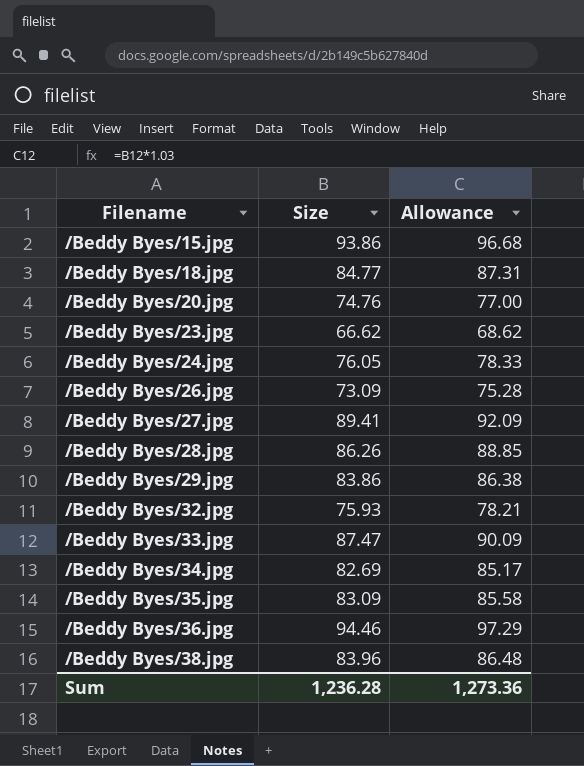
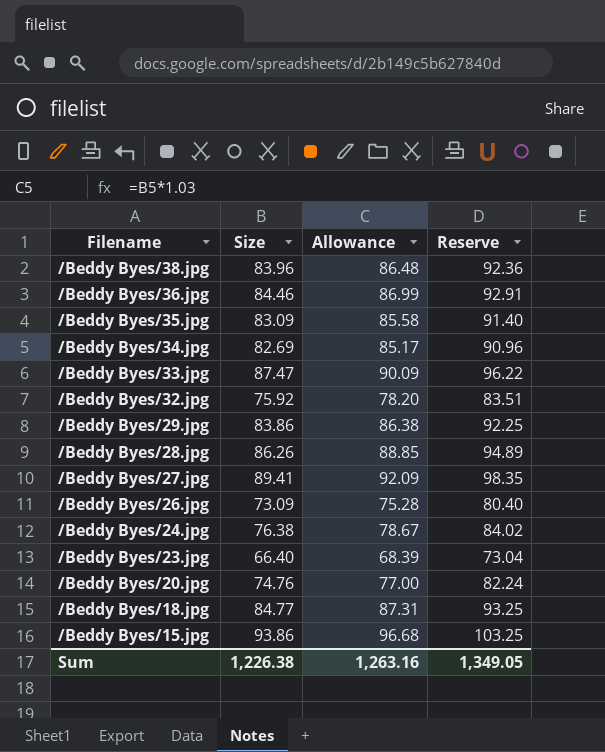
row order: Filename ascending -> Filename descending
column Reserve | formula: none -> [Size] * 1.1
/Beddy Byes/36.jpg | Size: 94.46 -> 84.46
/Beddy Byes/36.jpg | Allowance: 97.29 -> 86.99
/Beddy Byes/32.jpg | Size: 75.93 -> 75.92
/Beddy Byes/32.jpg | Allowance: 78.21 -> 78.20
/Beddy Byes/24.jpg | Size: 76.05 -> 76.38
/Beddy Byes/24.jpg | Allowance: 78.33 -> 78.67
/Beddy Byes/23.jpg | Size: 66.62 -> 66.40
/Beddy Byes/23.jpg | Allowance: 68.62 -> 68.39
Sum | Size: 1,236.28 -> 1,226.38
Sum | Allowance: 1,273.36 -> 1,263.16

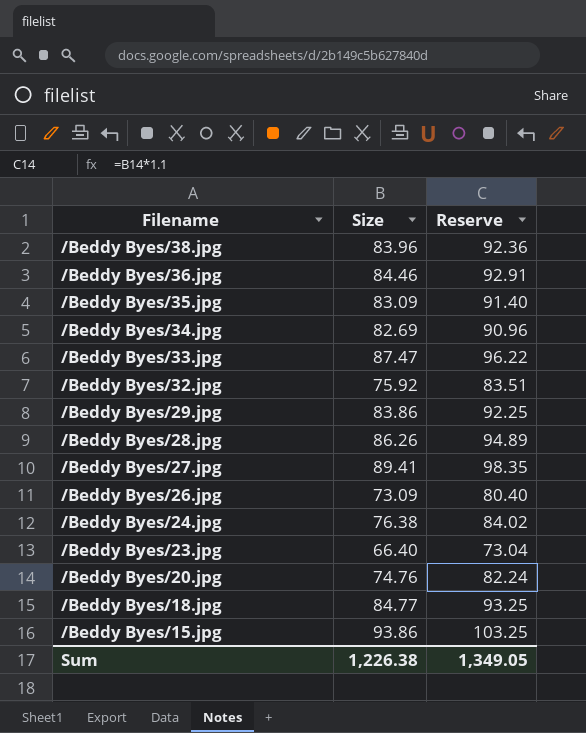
column Allowance | formula: [Size] * 1.03 -> none

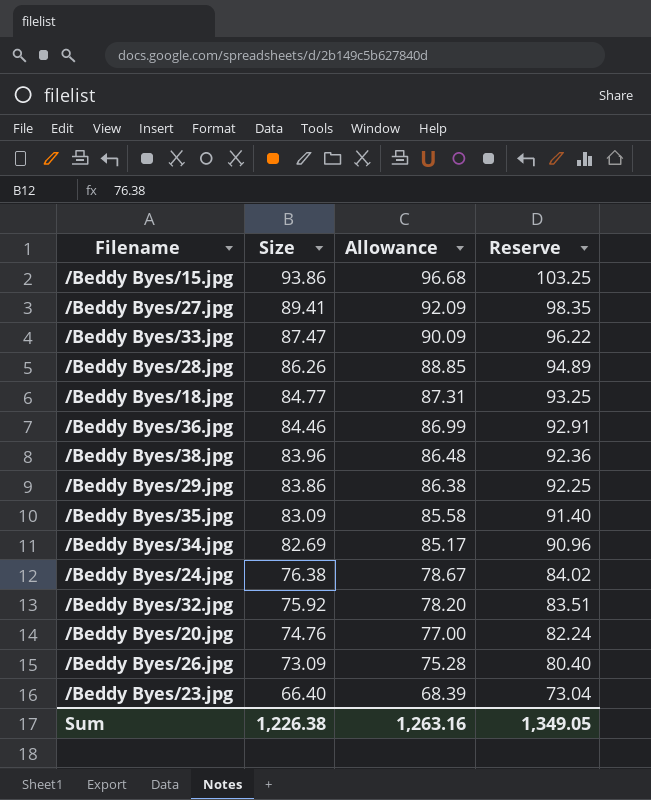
row order: Filename descending -> Size descending
column Allowance | formula: none -> [Size] * 1.03

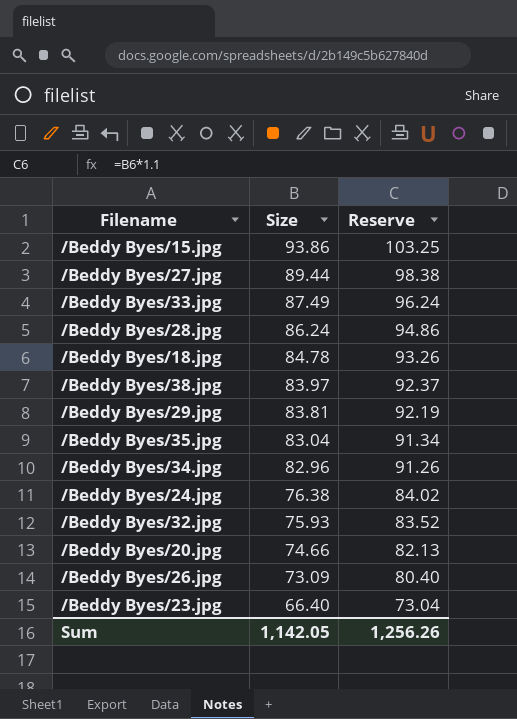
column Allowance | formula: [Size] * 1.03 -> none
row /Beddy Byes/36.jpg: 84.46 | 86.99 | 92.91 -> none
/Beddy Byes/27.jpg | Size: 89.41 -> 89.44
/Beddy Byes/27.jpg | Reserve: 98.35 -> 98.38
/Beddy Byes/33.jpg | Size: 87.47 -> 87.49
/Beddy Byes/33.jpg | Reserve: 96.22 -> 96.24
/Beddy Byes/28.jpg | Size: 86.26 -> 86.24
/Beddy Byes/28.jpg | Reserve: 94.89 -> 94.86
/Beddy Byes/18.jpg | Size: 84.77 -> 84.78
/Beddy Byes/18.jpg | Reserve: 93.25 -> 93.26
/Beddy Byes/38.jpg | Size: 83.96 -> 83.97
/Beddy Byes/38.jpg | Reserve: 92.36 -> 92.37
/Beddy Byes/29.jpg | Size: 83.86 -> 83.81
/Beddy Byes/29.jpg | Reserve: 92.25 -> 92.19
/Beddy Byes/35.jpg | Size: 83.09 -> 83.04
/Beddy Byes/35.jpg | Reserve: 91.40 -> 91.34
/Beddy Byes/34.jpg | Size: 82.69 -> 82.96
/Beddy Byes/34.jpg | Reserve: 90.96 -> 91.26
/Beddy Byes/32.jpg | Size: 75.92 -> 75.93
/Beddy Byes/32.jpg | Reserve: 83.51 -> 83.52
/Beddy Byes/20.jpg | Size: 74.76 -> 74.66
/Beddy Byes/20.jpg | Reserve: 82.24 -> 82.13
Sum | Size: 1,226.38 -> 1,142.05
Sum | Reserve: 1,349.05 -> 1,256.26

